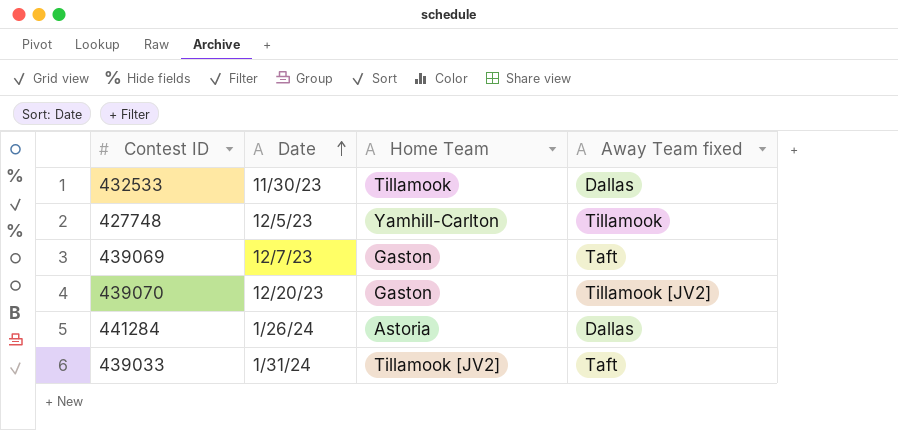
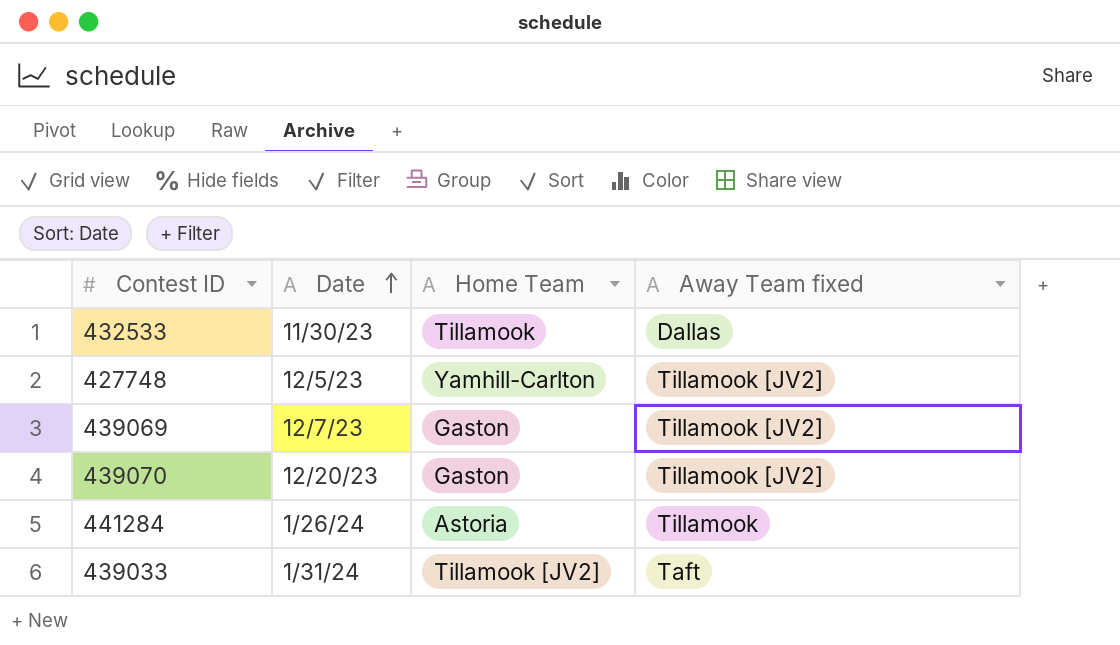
427748 | Away Team fixed: Tillamook -> Tillamook [JV2]
439069 | Away Team fixed: Taft -> Tillamook [JV2]
441284 | Away Team fixed: Dallas -> Tillamook

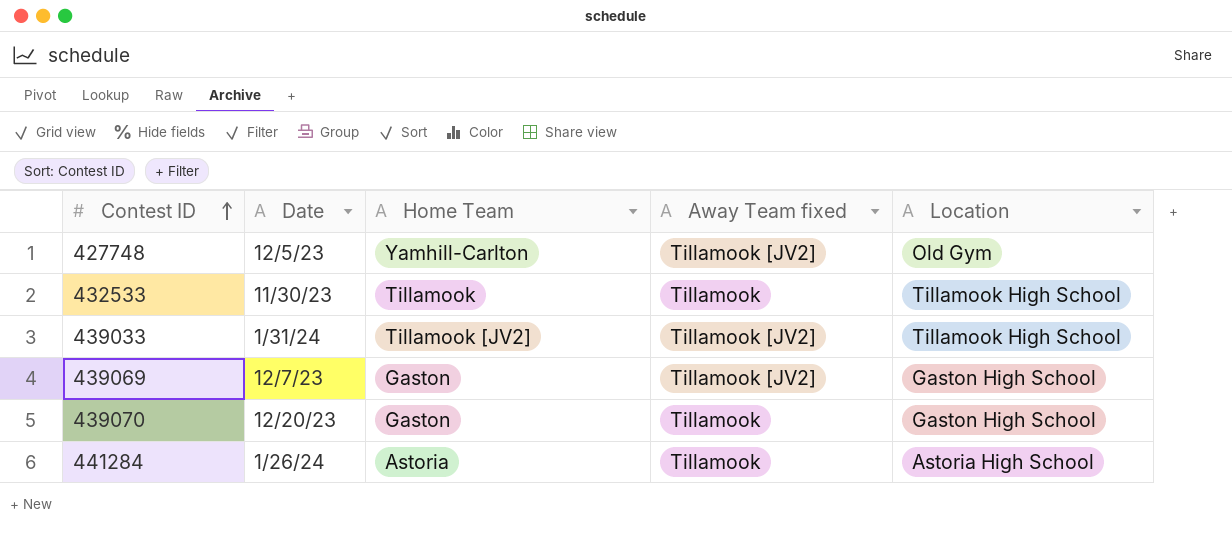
row order: Date ascending -> Contest ID ascending
column Location | position: none -> 5
432533 | Away Team fixed: Dallas -> Tillamook
439033 | Away Team fixed: Taft -> Tillamook [JV2]
439070 | Away Team fixed: Tillamook [JV2] -> Tillamook

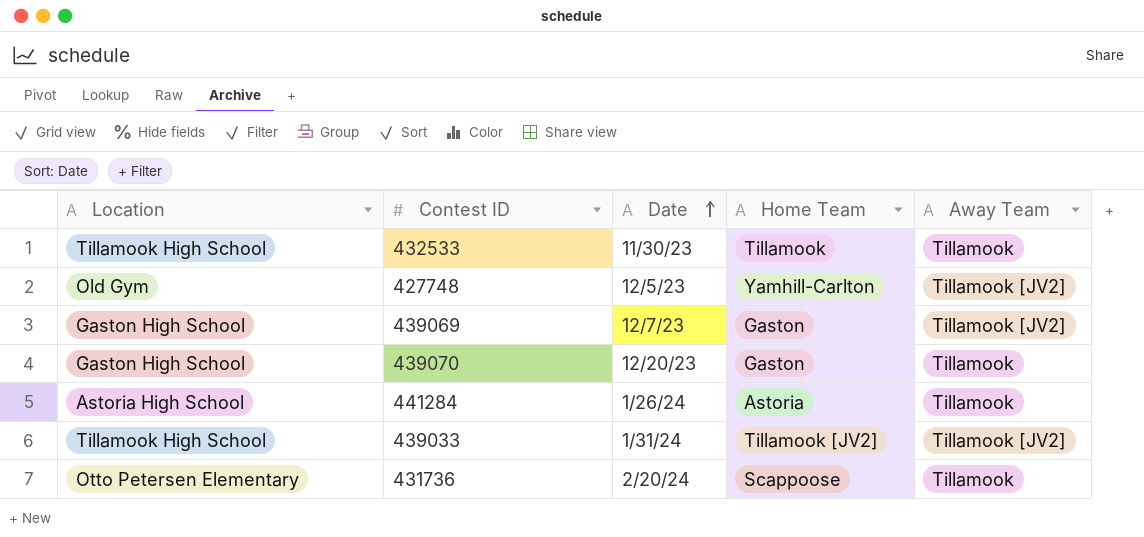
row order: Contest ID ascending -> Date ascending
column Location | position: 5 -> 1
column name: Away Team fixed -> Away Team
row 431736: none -> Otto Petersen Elementary | 2/20/24 | Scappoose | Tillamook

